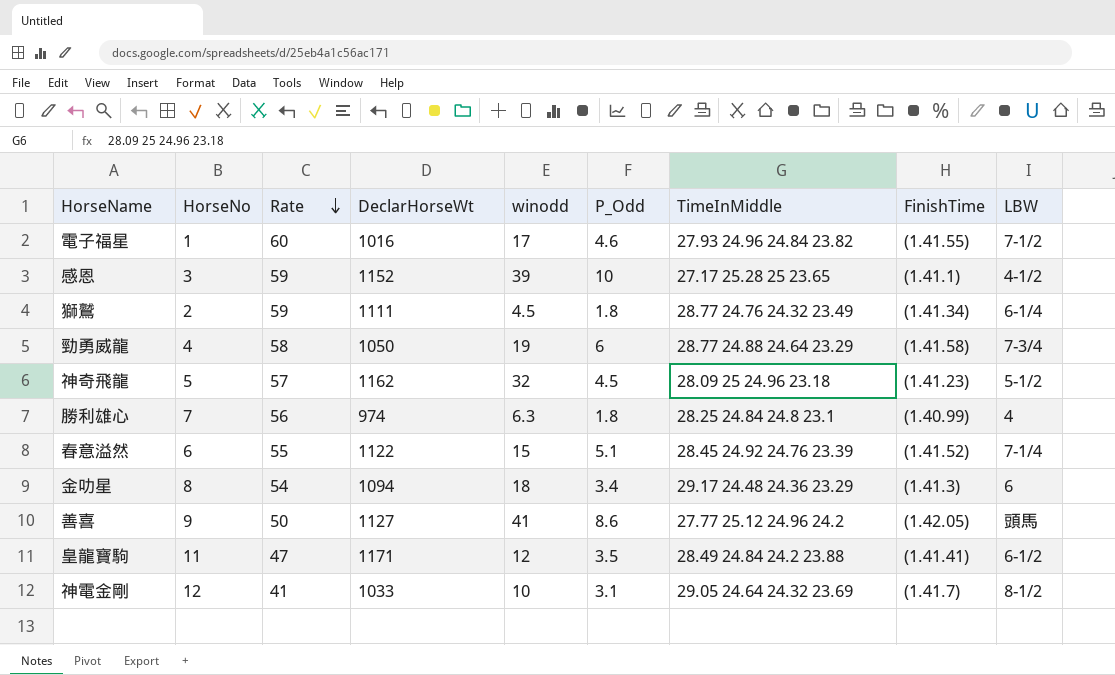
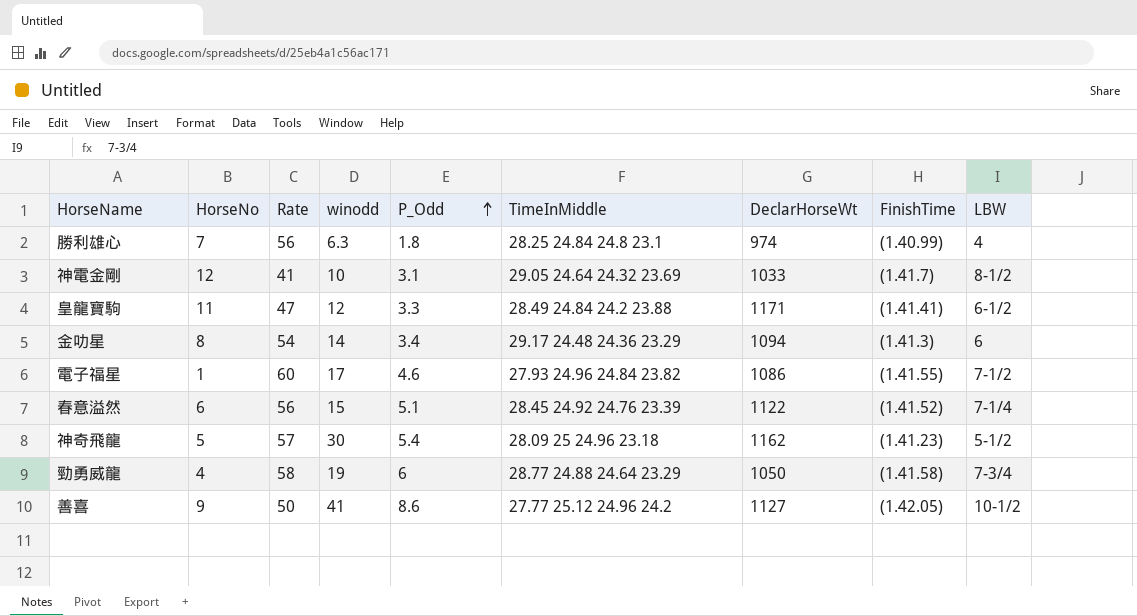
row order: Rate descending -> P_Odd ascending
column DeclarHorseWt | position: 4 -> 7
row 感恩: 3 | 59 | 1152 | 39 | 10 | 27.17 25.28 25 23.65 | (1.41.1) | 4-1/2 -> none
row 獅鷲: 2 | 59 | 1111 | 4.5 | 1.8 | 28.77 24.76 24.32 23.49 | (1.41.34) | 6-1/4 -> none
皇龍寶駒 | P_Odd: 3.5 -> 3.3
金叻星 | winodd: 18 -> 14
電子福星 | DeclarHorseWt: 1016 -> 1086
春意溢然 | Rate: 55 -> 56
神奇飛龍 | winodd: 32 -> 30
神奇飛龍 | P_Odd: 4.5 -> 5.4
善喜 | LBW: 頭馬 -> 10-1/2

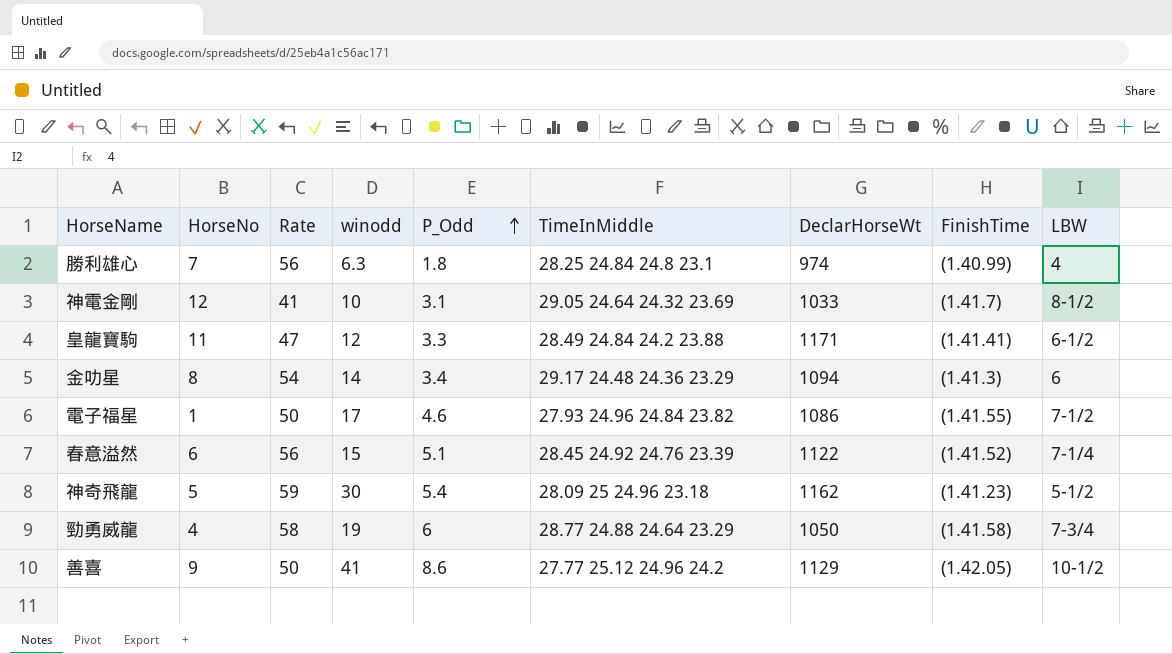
電子福星 | Rate: 60 -> 50
神奇飛龍 | Rate: 57 -> 59
善喜 | DeclarHorseWt: 1127 -> 1129

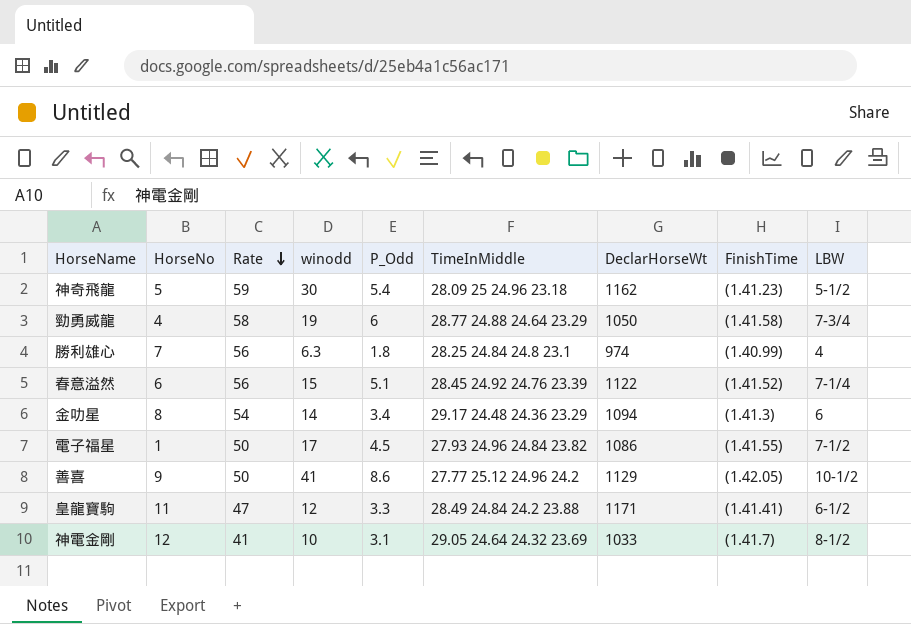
row order: P_Odd ascending -> Rate descending
電子福星 | P_Odd: 4.6 -> 4.5

